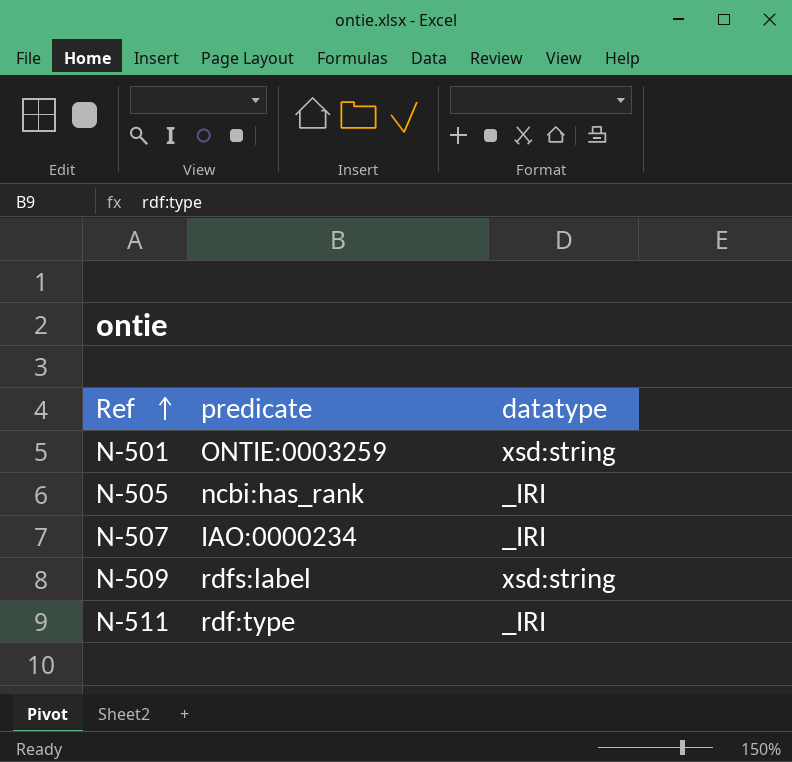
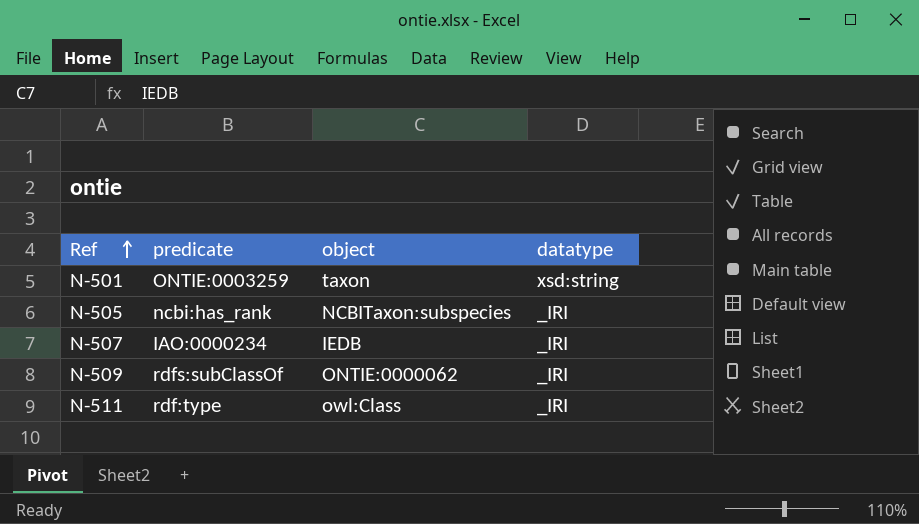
column object | position: none -> 3
N-509 | predicate: rdfs:label -> rdfs:subClassOf
N-509 | datatype: xsd:string -> _IRI

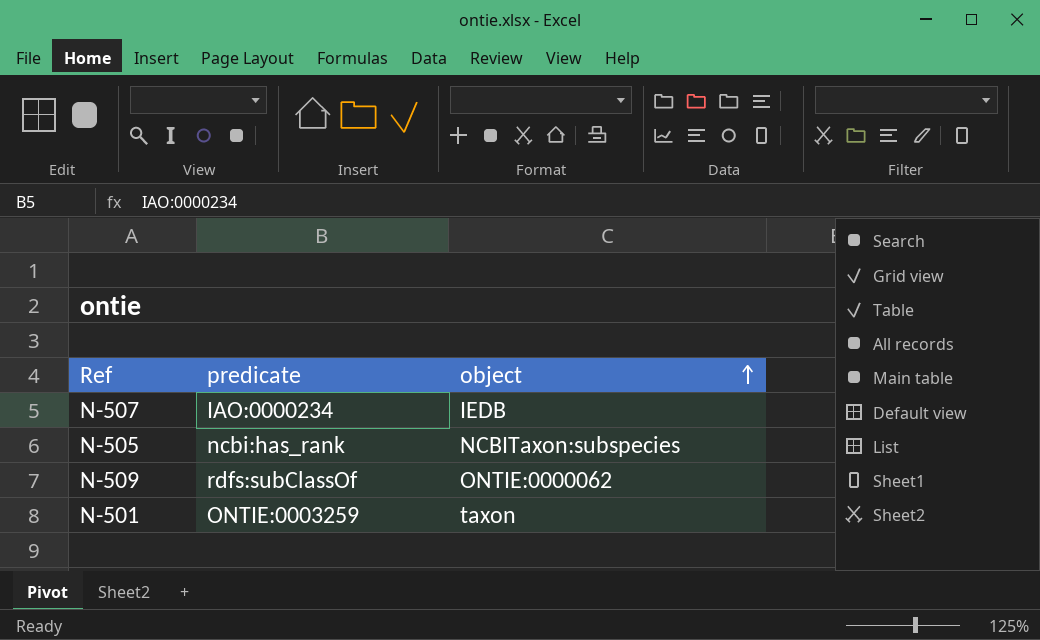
row order: Ref ascending -> object ascending
column datatype | position: 4 -> none
row N-511: rdf:type | owl:Class | _IRI -> none

